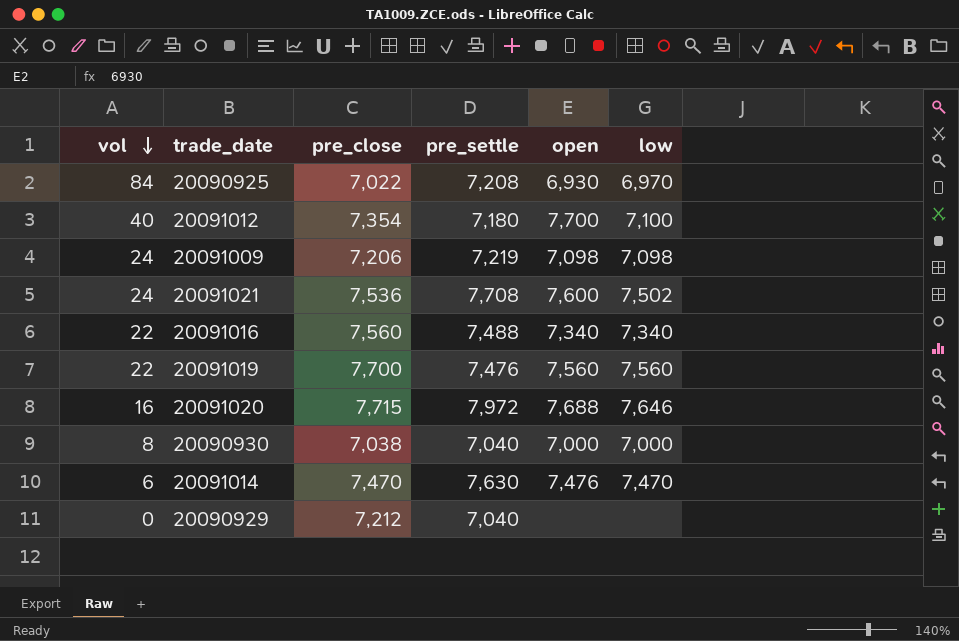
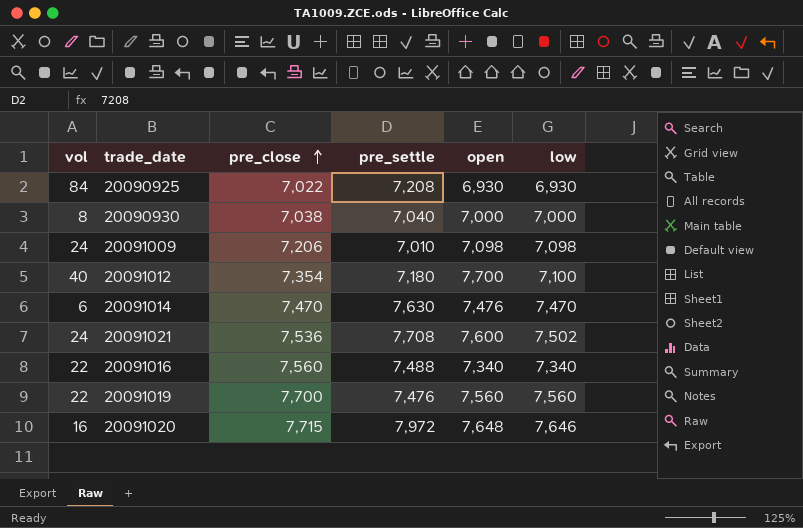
row order: vol descending -> pre_close ascending
row 20090929: 0 | 7,212 | 7,040 | none | none -> none
20090925 | low: 6,970 -> 6,930
20091009 | pre_settle: 7,219 -> 7,010
20091020 | open: 7,688 -> 7,648

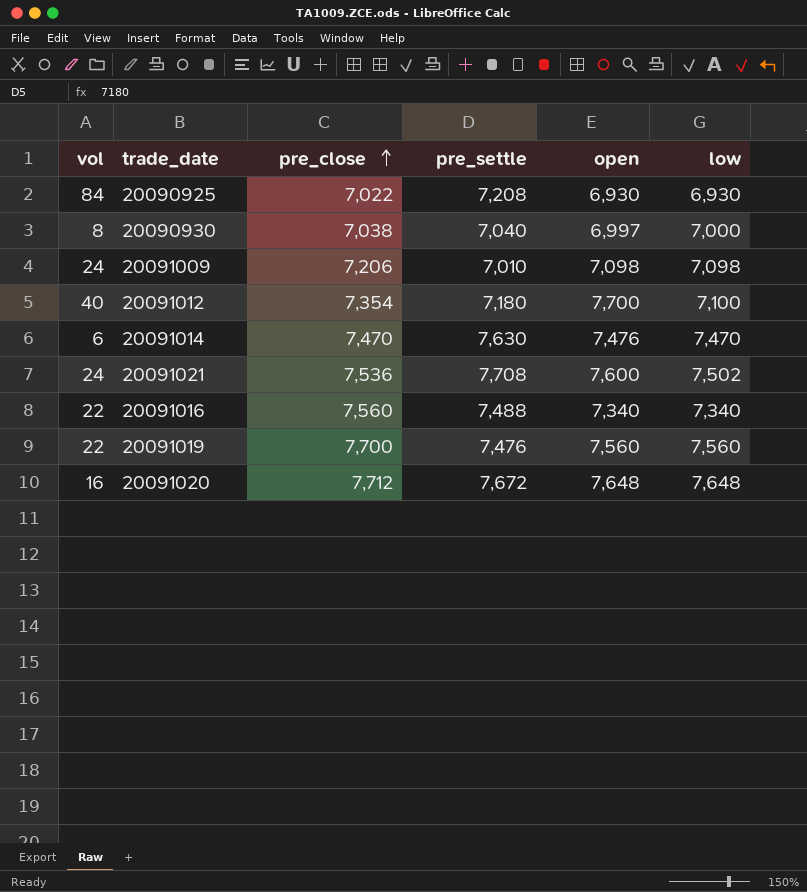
20090930 | open: 7,000 -> 6,997
20091020 | pre_close: 7,715 -> 7,712
20091020 | pre_settle: 7,972 -> 7,672
20091020 | low: 7,646 -> 7,648

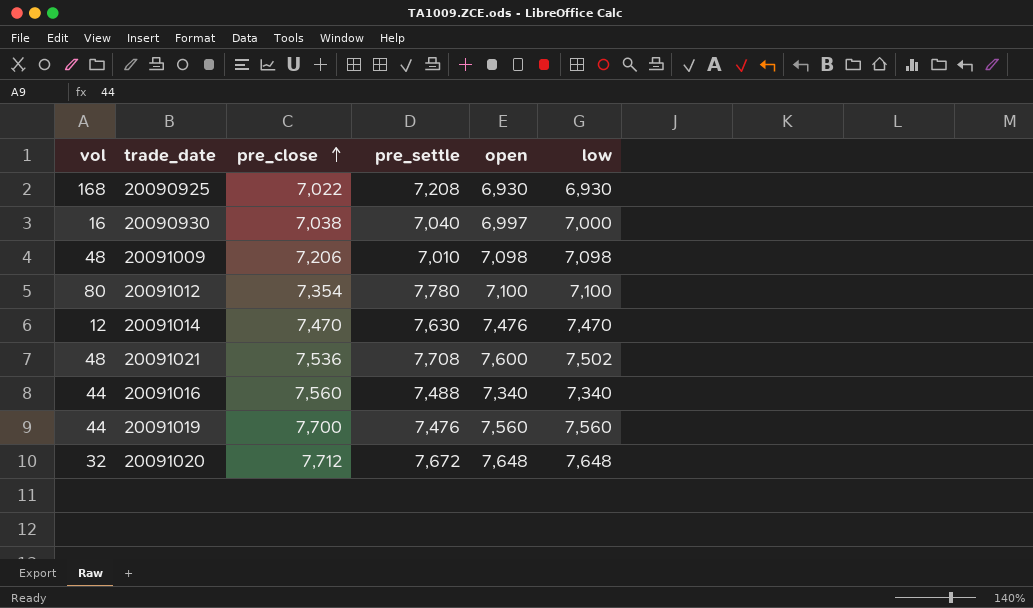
20090925 | vol: 84 -> 168
20090930 | vol: 8 -> 16
20091009 | vol: 24 -> 48
20091012 | vol: 40 -> 80
20091012 | pre_settle: 7,180 -> 7,780
20091012 | open: 7,700 -> 7,100
20091014 | vol: 6 -> 12
20091021 | vol: 24 -> 48
20091016 | vol: 22 -> 44
20091019 | vol: 22 -> 44
20091020 | vol: 16 -> 32

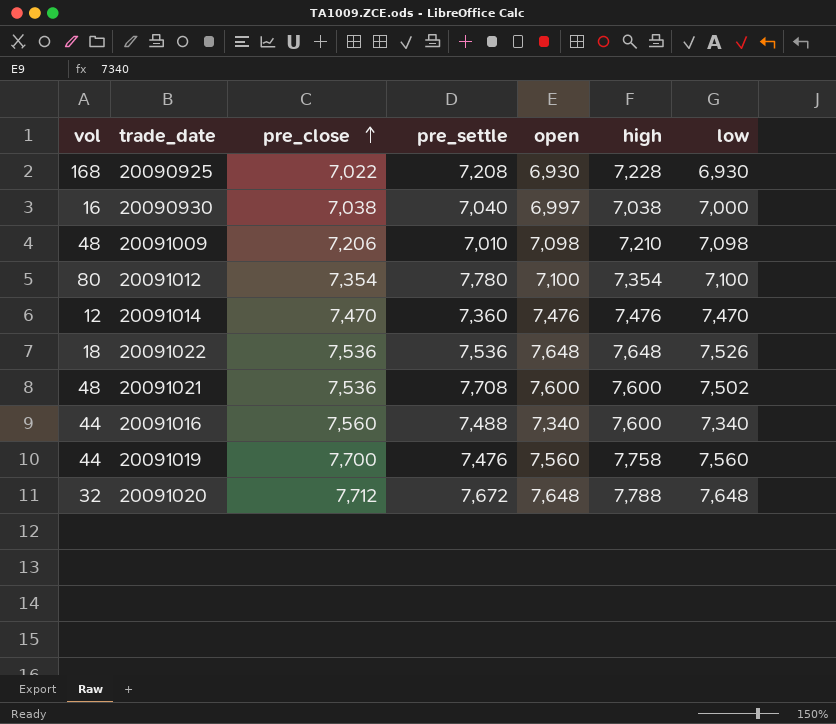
column high | position: none -> 6
20091014 | pre_settle: 7,630 -> 7,360
row 20091022: none -> 18 | 7,536 | 7,536 | 7,648 | 7,648 | 7,526

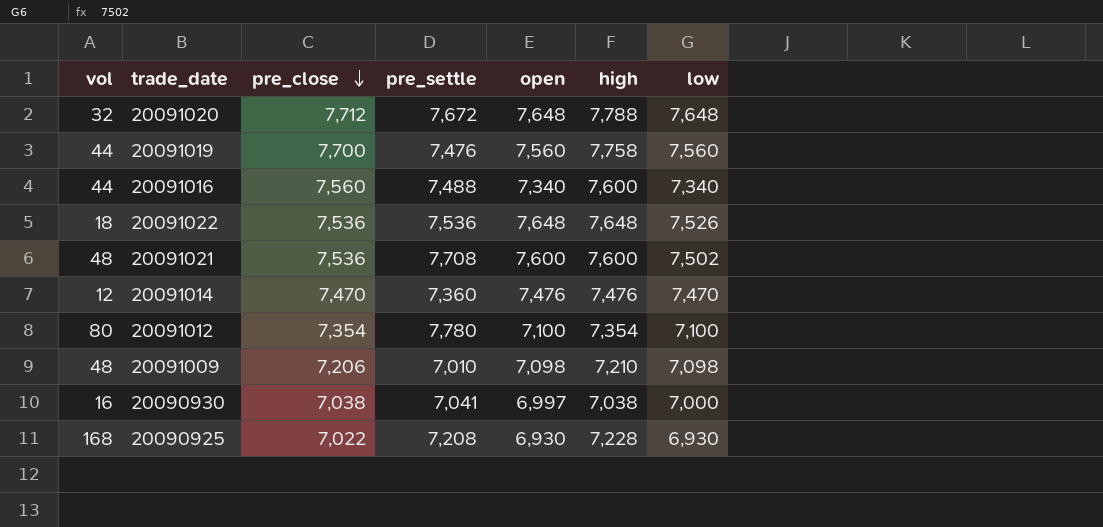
row order: pre_close ascending -> pre_close descending
20090930 | pre_settle: 7,040 -> 7,041

